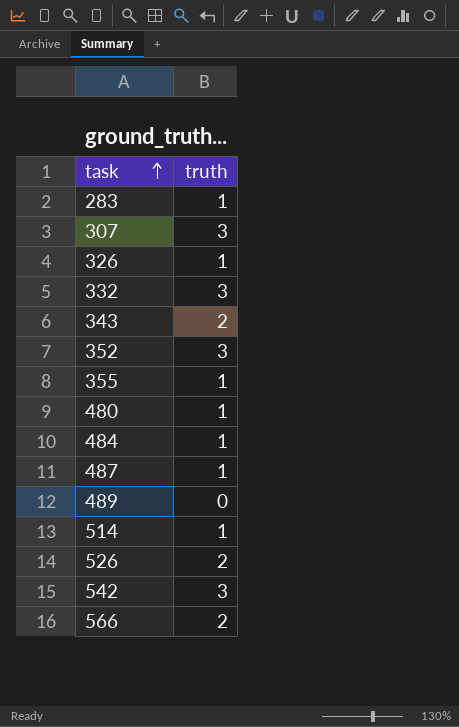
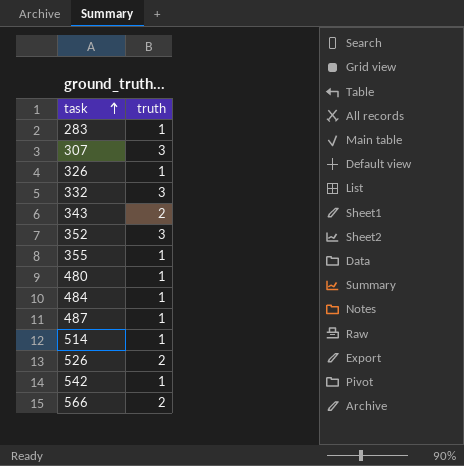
row 489: 0 -> none
542 | truth: 3 -> 1

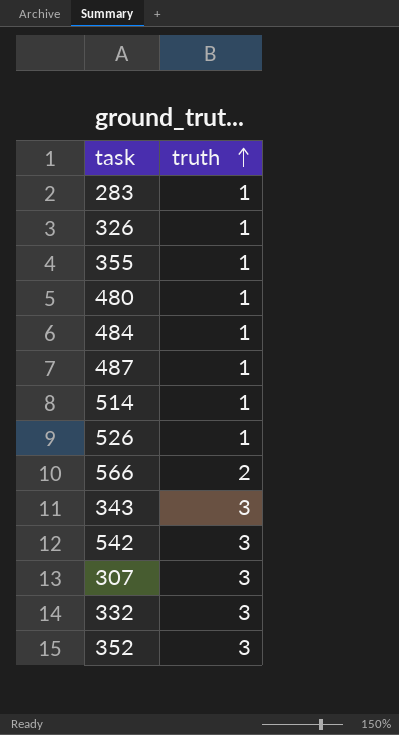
row order: task ascending -> truth ascending
526 | truth: 2 -> 1
343 | truth: 2 -> 3
542 | truth: 1 -> 3

